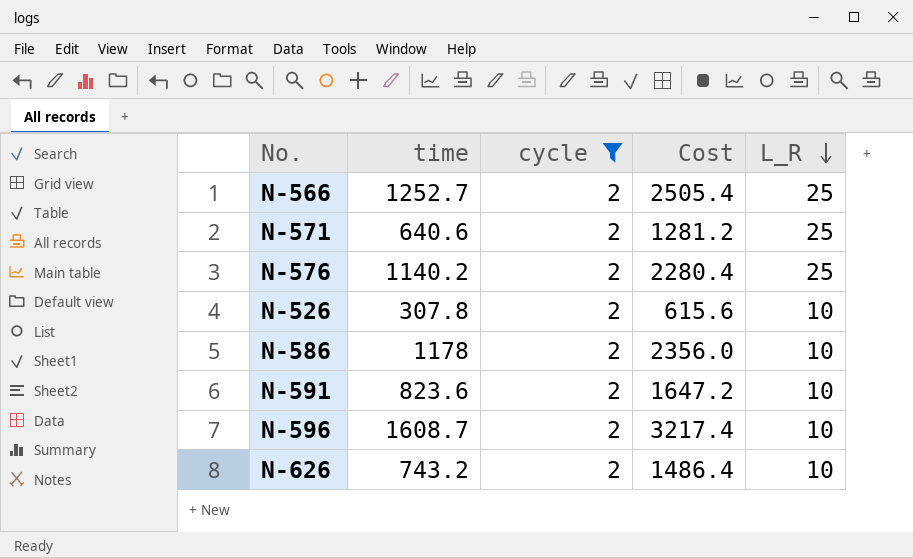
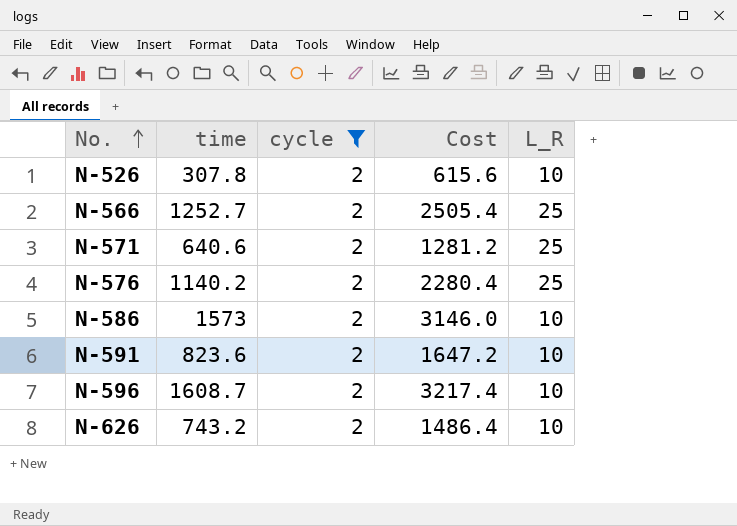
row order: L_R descending -> No. ascending
N-586 | time: 1178 -> 1573
N-586 | Cost: 2356.0 -> 3146.0

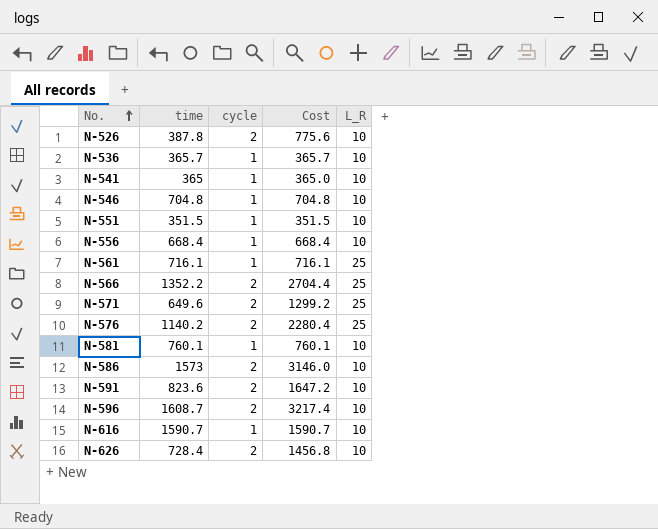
filter: cycle = 2 -> none
N-526 | time: 307.8 -> 387.8
N-526 | Cost: 615.6 -> 775.6
N-566 | time: 1252.7 -> 1352.2
N-566 | Cost: 2505.4 -> 2704.4
N-571 | time: 640.6 -> 649.6
N-571 | Cost: 1281.2 -> 1299.2
N-626 | time: 743.2 -> 728.4
N-626 | Cost: 1486.4 -> 1456.8

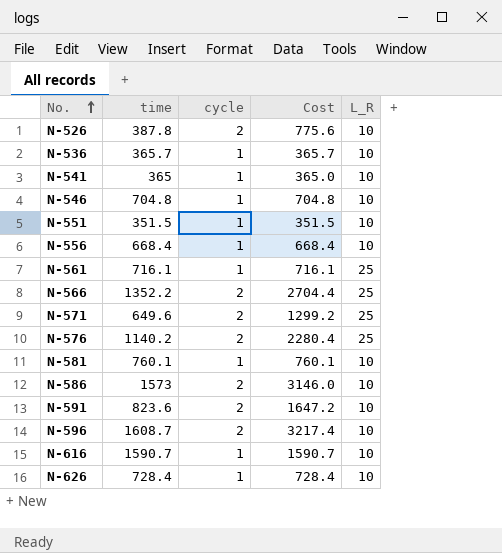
N-626 | cycle: 2 -> 1
N-626 | Cost: 1456.8 -> 728.4

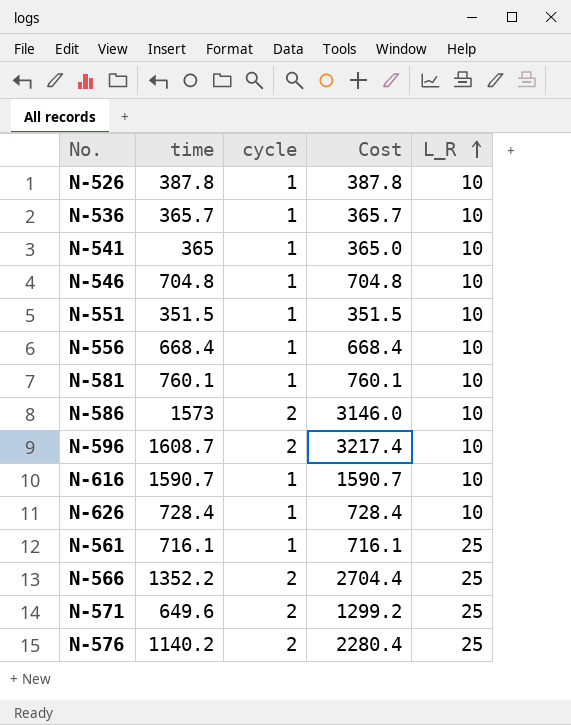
row order: No. ascending -> L_R ascending
row N-591: 823.6 | 2 | 1647.2 | 10 -> none
N-526 | cycle: 2 -> 1
N-526 | Cost: 775.6 -> 387.8

